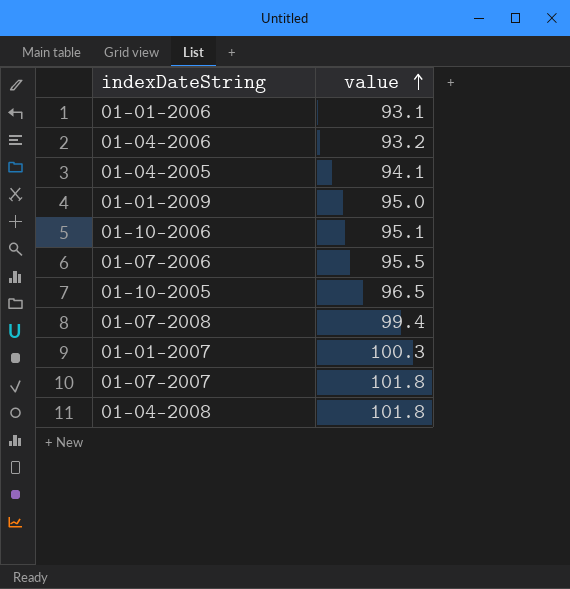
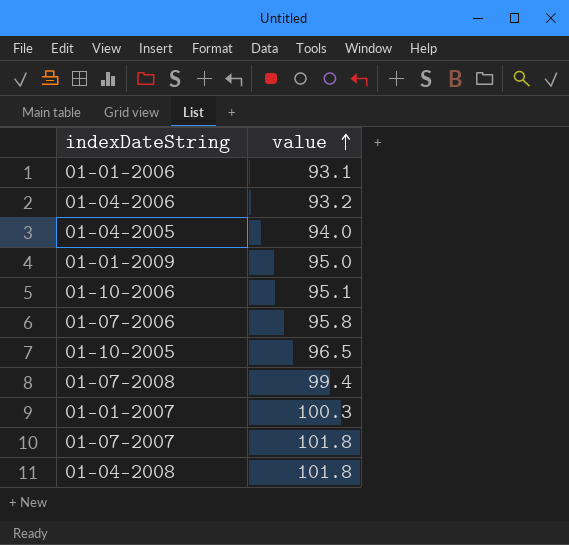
01-04-2005 | value: 94.1 -> 94.0
01-07-2006 | value: 95.5 -> 95.8

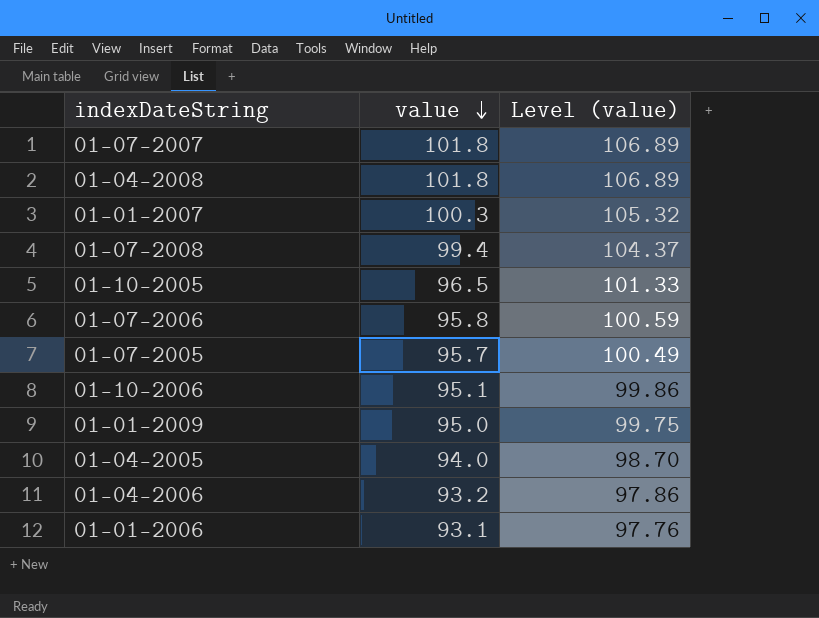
row order: value ascending -> value descending
column Level (value) | formula: none -> [value] * 1.05
row 01-07-2005: none -> 95.7 | 100.49

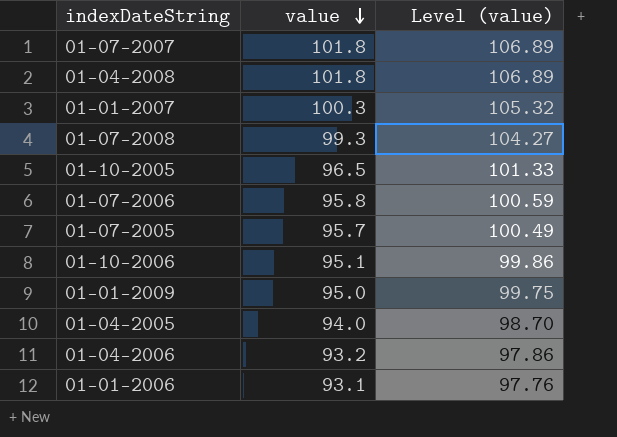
01-07-2008 | value: 99.4 -> 99.3
01-07-2008 | Level (value): 104.37 -> 104.27

